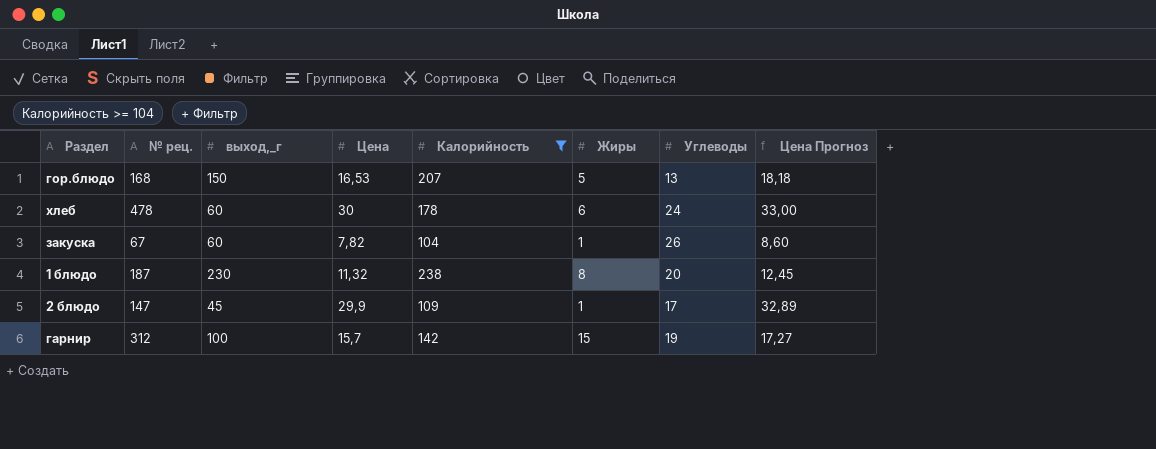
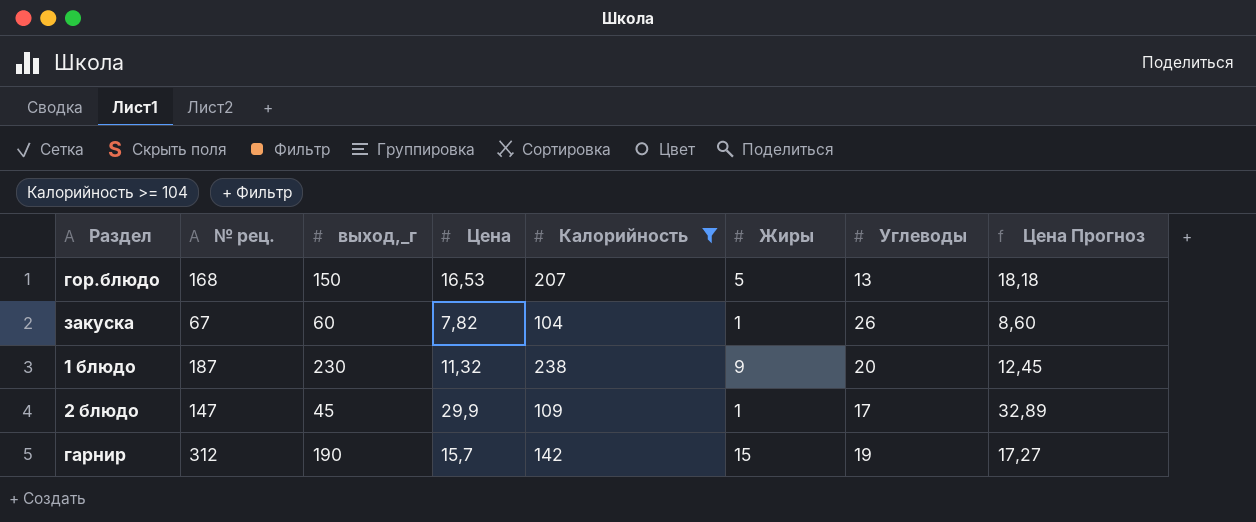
row хлеб: 478 | 60 | 30 | 178 | 6 | 24 | 33,00 -> none
1 блюдо | Жиры: 8 -> 9
гарнир | выход,_г: 100 -> 190

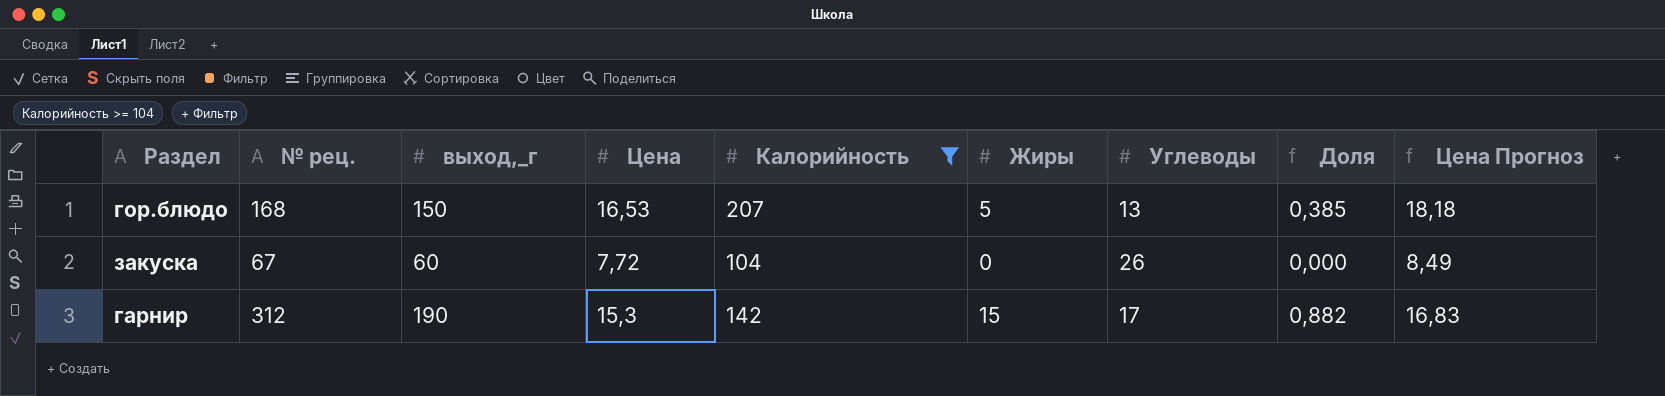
column Доля | formula: none -> [Жиры] / [Углеводы]
row 1 блюдо: 187 | 230 | 11,32 | 238 | 9 | 20 | 12,45 -> none
row 2 блюдо: 147 | 45 | 29,9 | 109 | 1 | 17 | 32,89 -> none
закуска | Цена: 7,82 -> 7,72
закуска | Жиры: 1 -> 0
закуска | Цена Прогноз: 8,60 -> 8,49
гарнир | Цена: 15,7 -> 15,3
гарнир | Углеводы: 19 -> 17
гарнир | Цена Прогноз: 17,27 -> 16,83

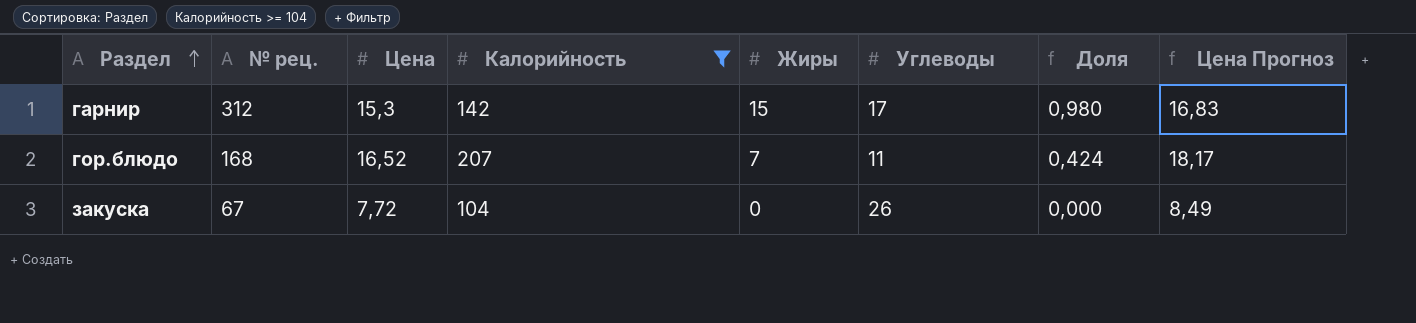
row order: none -> Раздел ascending
column выход,_г | position: 3 -> none
column Доля | formula: [Жиры] / [Углеводы] -> [Жиры] / [Цена]
гор.блюдо | Цена: 16,53 -> 16,52
гор.блюдо | Жиры: 5 -> 7
гор.блюдо | Углеводы: 13 -> 11
гор.блюдо | Цена Прогноз: 18,18 -> 18,17

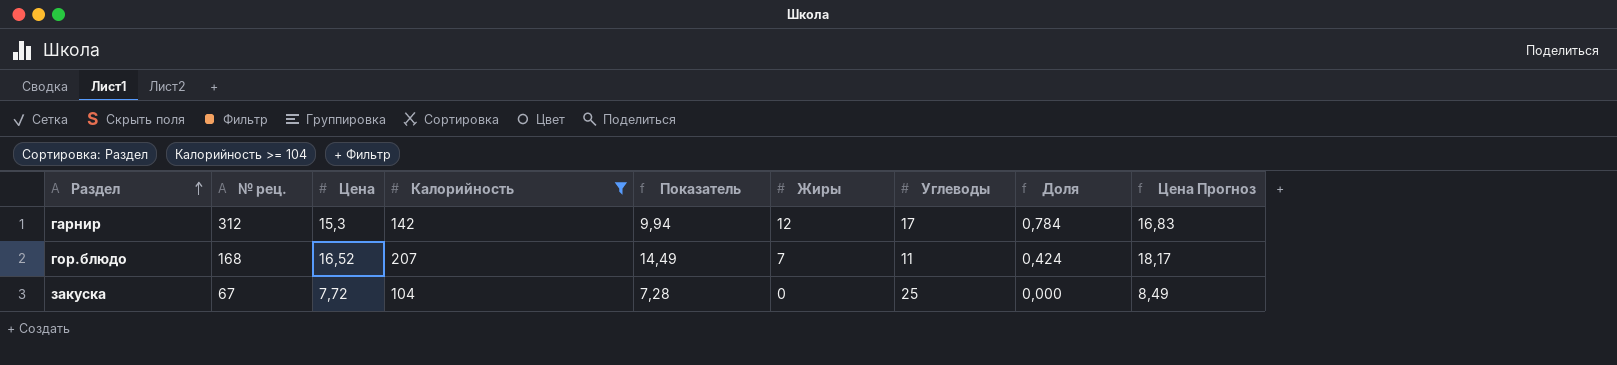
column Показатель | formula: none -> [Калорийность] * 0,07
гарнир | Жиры: 15 -> 12
гарнир | Доля: 0,980 -> 0,784
закуска | Углеводы: 26 -> 25

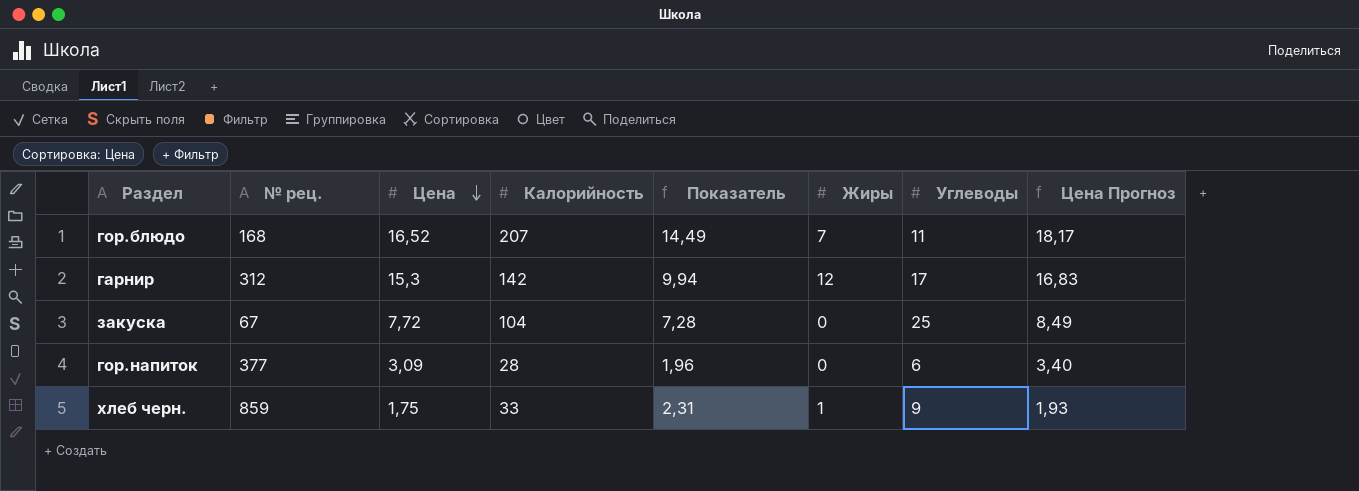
filter: Калорийность >= 104 -> none
row order: Раздел ascending -> Цена descending
column Доля | formula: [Жиры] / [Цена] -> none

